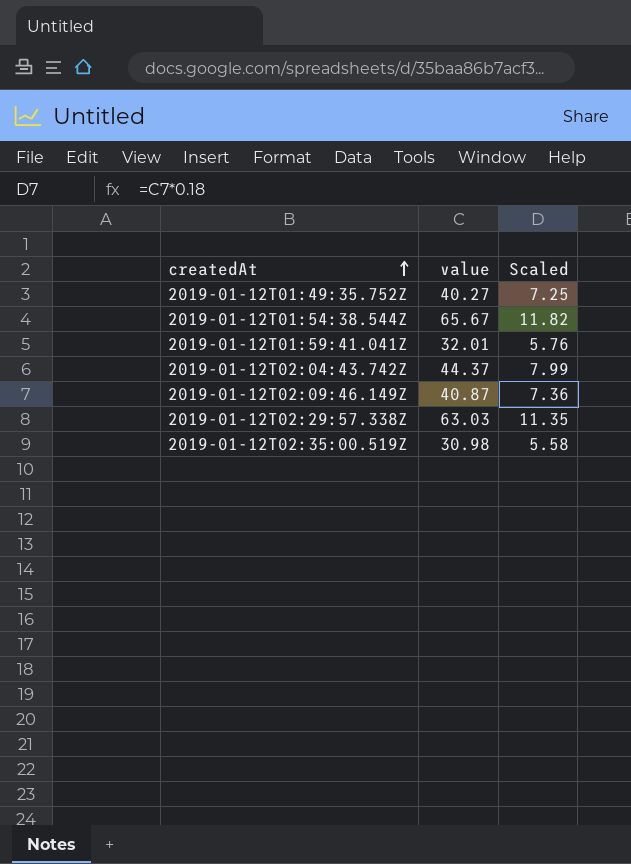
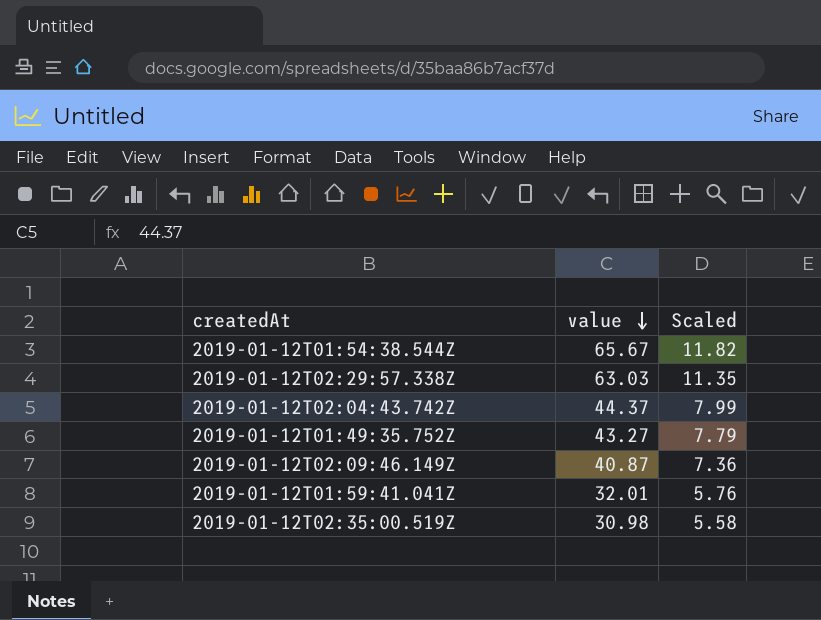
row order: createdAt ascending -> value descending
2019-01-12T01:49:35.752Z | value: 40.27 -> 43.27
2019-01-12T01:49:35.752Z | Scaled: 7.25 -> 7.79

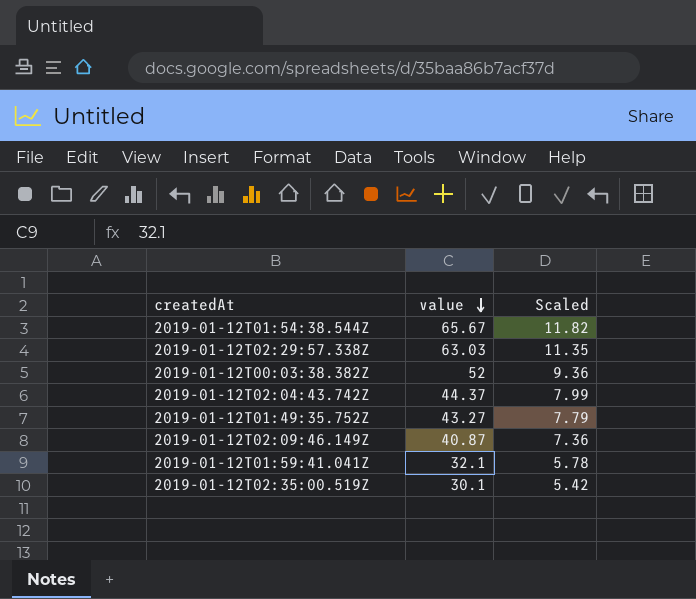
row 2019-01-12T00:03:38.382Z: none -> 52 | 9.36
2019-01-12T01:59:41.041Z | value: 32.01 -> 32.1
2019-01-12T01:59:41.041Z | Scaled: 5.76 -> 5.78
2019-01-12T02:35:00.519Z | value: 30.98 -> 30.1
2019-01-12T02:35:00.519Z | Scaled: 5.58 -> 5.42

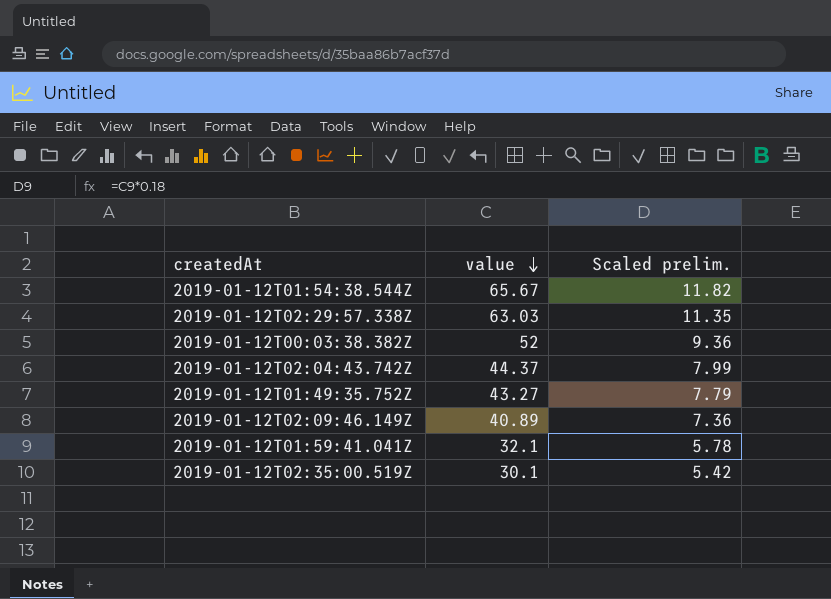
column name: Scaled -> Scaled prelim.
2019-01-12T02:09:46.149Z | value: 40.87 -> 40.89

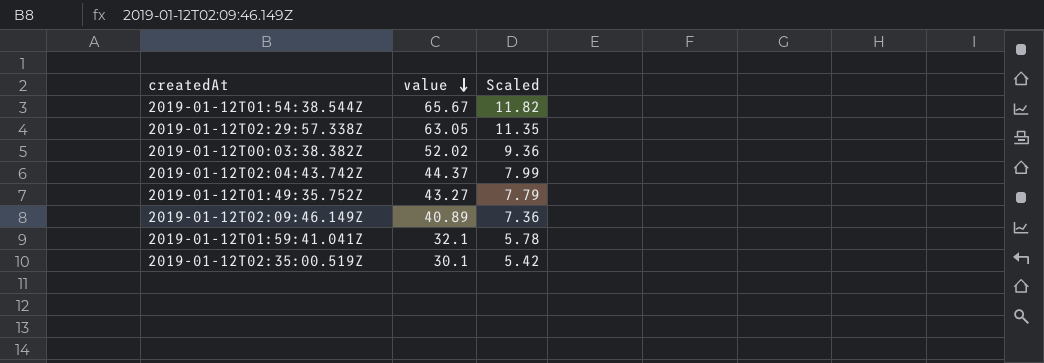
column name: Scaled prelim. -> Scaled
2019-01-12T02:29:57.338Z | value: 63.03 -> 63.05
2019-01-12T00:03:38.382Z | value: 52 -> 52.02

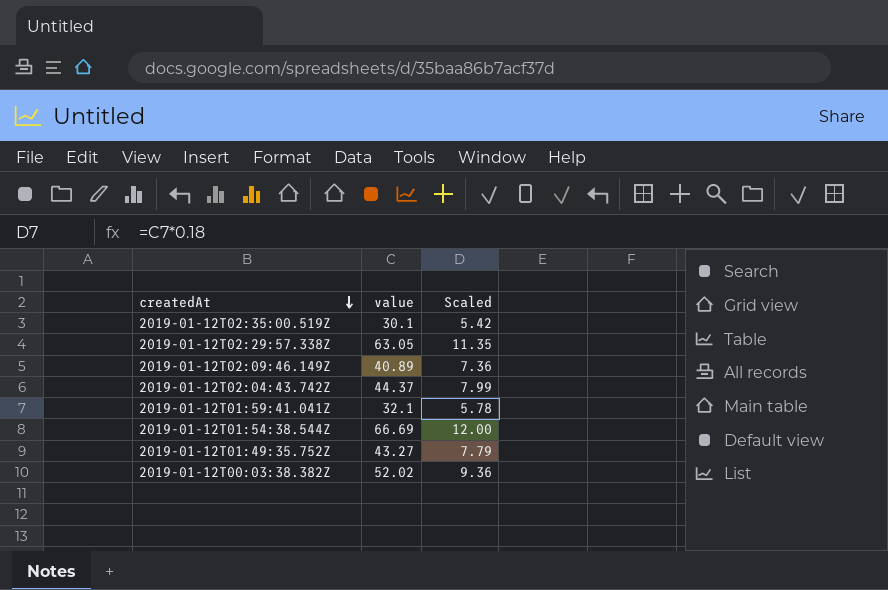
row order: value descending -> createdAt descending
2019-01-12T01:54:38.544Z | value: 65.67 -> 66.69
2019-01-12T01:54:38.544Z | Scaled: 11.82 -> 12.00

